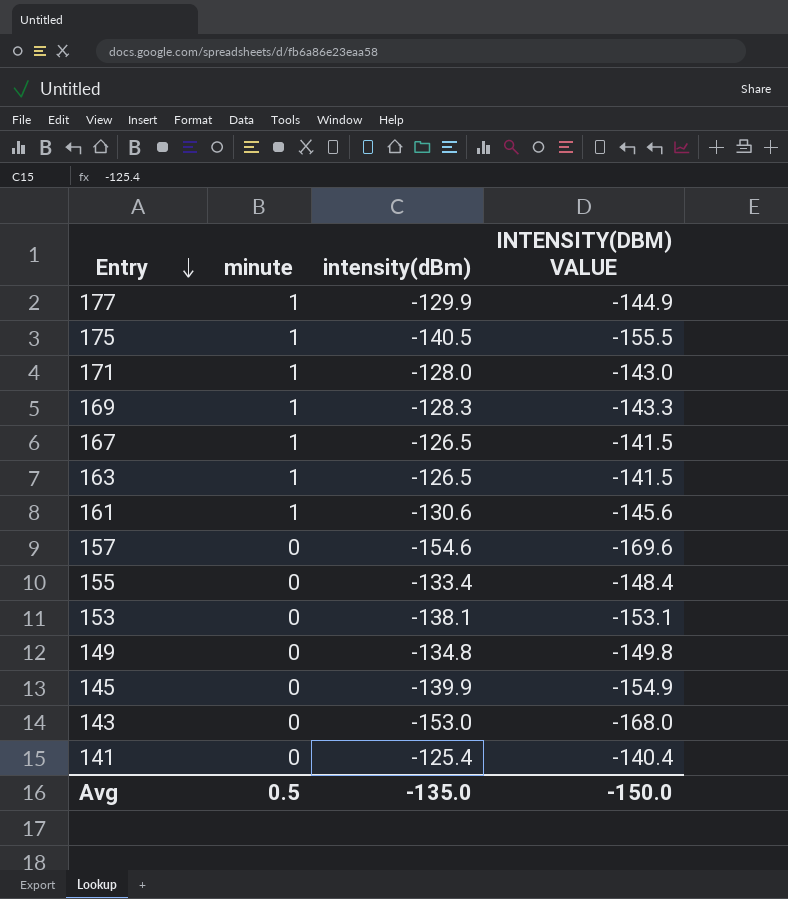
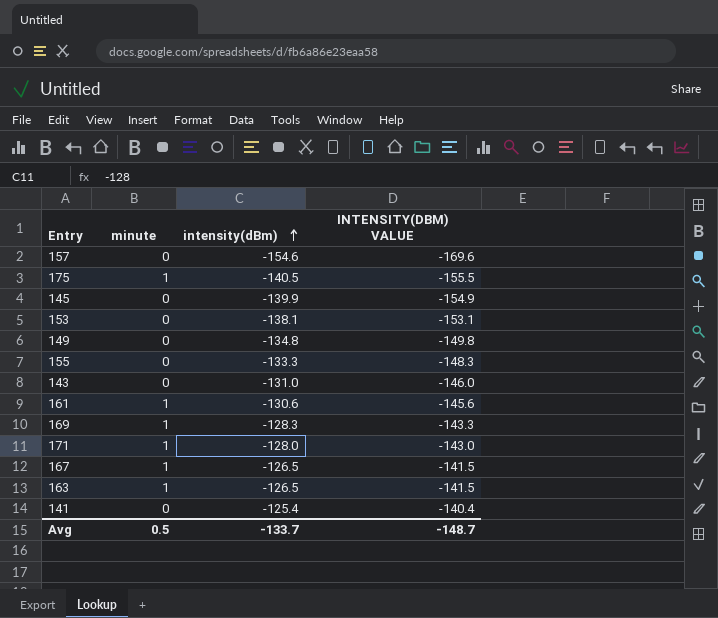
row order: Entry descending -> intensity(dBm) ascending
row 177: 1 | -129.9 | -144.9 -> none
155 | intensity(dBm): -133.4 -> -133.3
155 | INTENSITY(DBM) VALUE: -148.4 -> -148.3
143 | intensity(dBm): -153.0 -> -131.0
143 | INTENSITY(DBM) VALUE: -168.0 -> -146.0
Avg | intensity(dBm): -135.0 -> -133.7
Avg | INTENSITY(DBM) VALUE: -150.0 -> -148.7

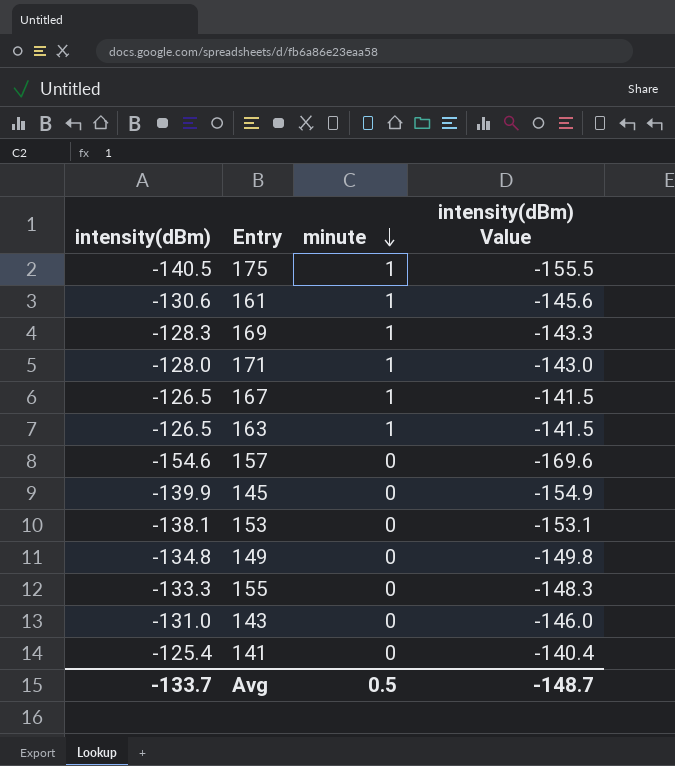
row order: intensity(dBm) ascending -> minute descending
column intensity(dBm) | position: 3 -> 1
column name: INTENSITY(DBM) VALUE -> intensity(dBm) Value

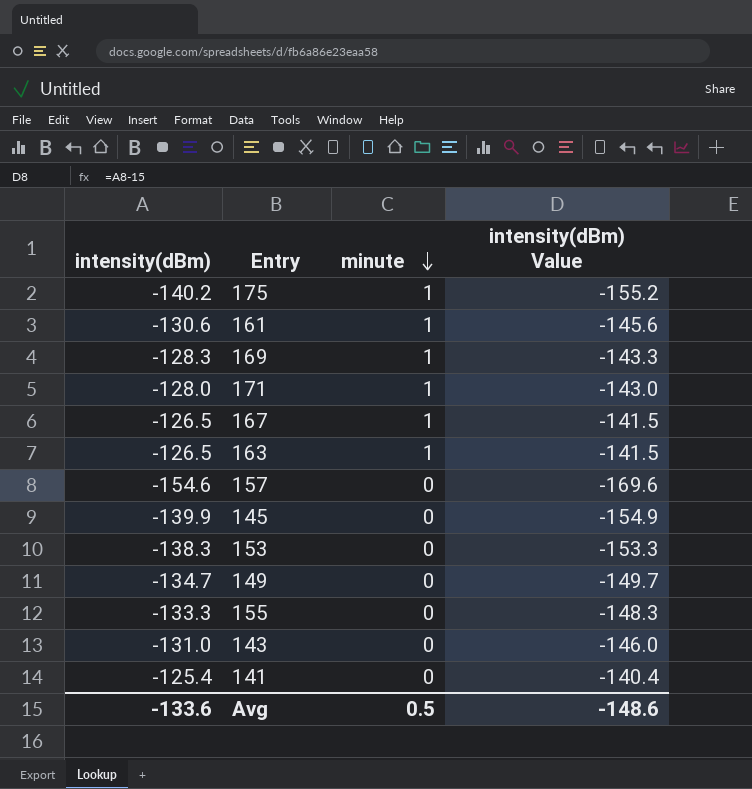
175 | intensity(dBm): -140.5 -> -140.2
175 | intensity(dBm) Value: -155.5 -> -155.2
153 | intensity(dBm): -138.1 -> -138.3
153 | intensity(dBm) Value: -153.1 -> -153.3
149 | intensity(dBm): -134.8 -> -134.7
149 | intensity(dBm) Value: -149.8 -> -149.7
Avg | intensity(dBm): -133.7 -> -133.6
Avg | intensity(dBm) Value: -148.7 -> -148.6

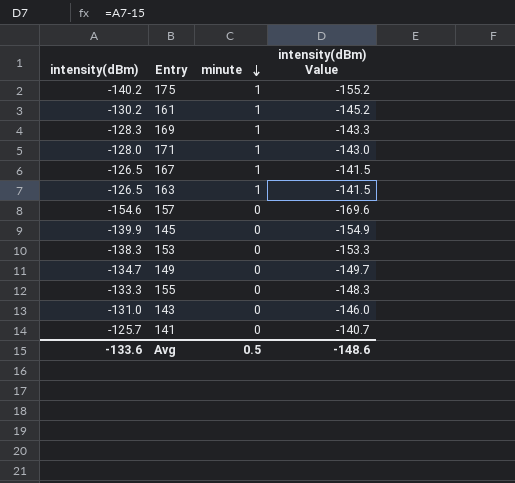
161 | intensity(dBm): -130.6 -> -130.2
161 | intensity(dBm) Value: -145.6 -> -145.2
141 | intensity(dBm): -125.4 -> -125.7
141 | intensity(dBm) Value: -140.4 -> -140.7

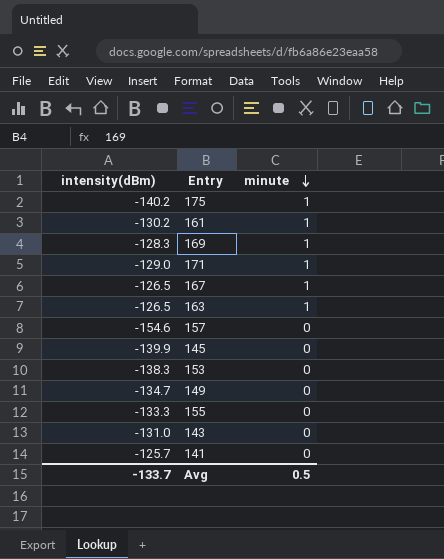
column intensity(dBm) Value | formula: [intensity(dBm)] - 15 -> none
171 | intensity(dBm): -128.0 -> -129.0
Avg | intensity(dBm): -133.6 -> -133.7

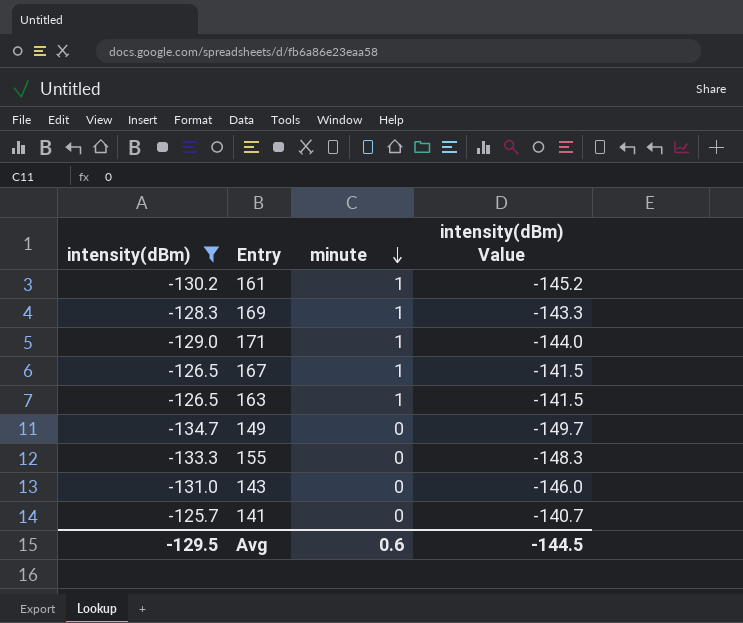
filter: none -> intensity(dBm) >= -134.7
column intensity(dBm) Value | formula: none -> [intensity(dBm)] - 15
Avg | intensity(dBm): -133.7 -> -129.5
Avg | minute: 0.5 -> 0.6

